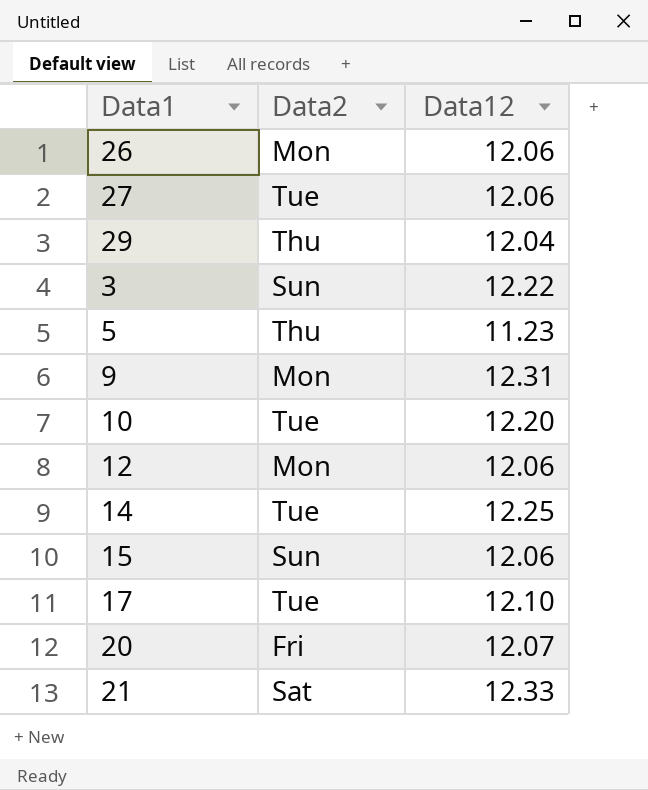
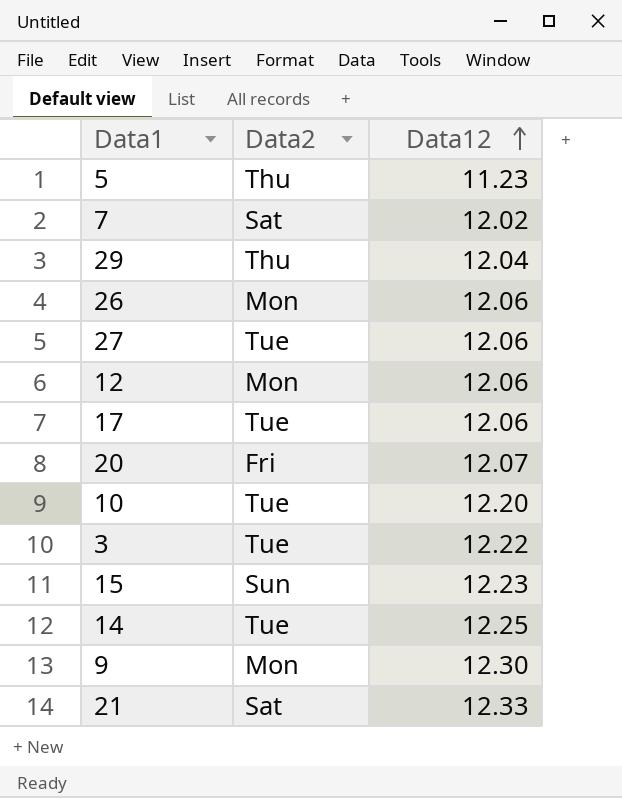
row order: none -> Data12 ascending
row 7: none -> Sat | 12.02
17 | Data12: 12.10 -> 12.06
3 | Data2: Sun -> Tue
15 | Data12: 12.06 -> 12.23
9 | Data12: 12.31 -> 12.30

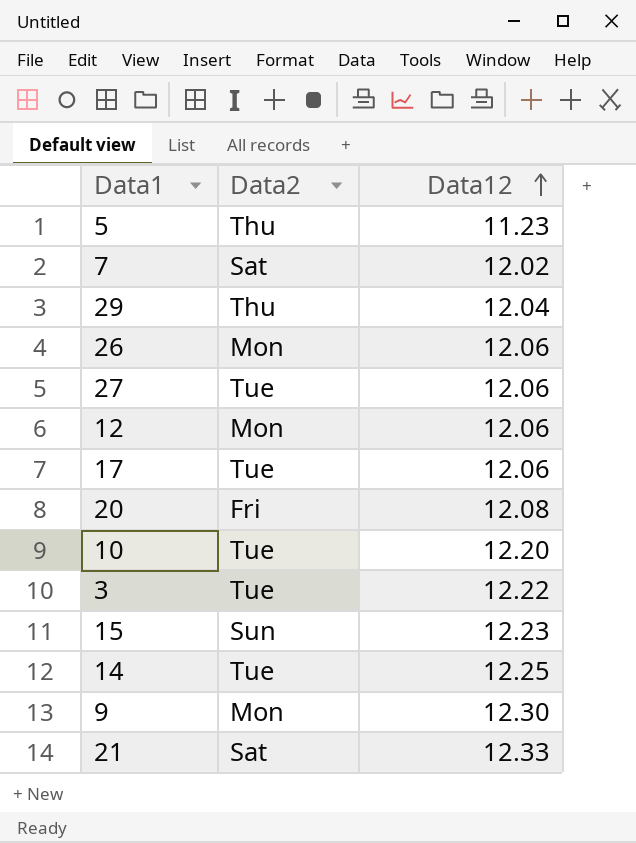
20 | Data12: 12.07 -> 12.08

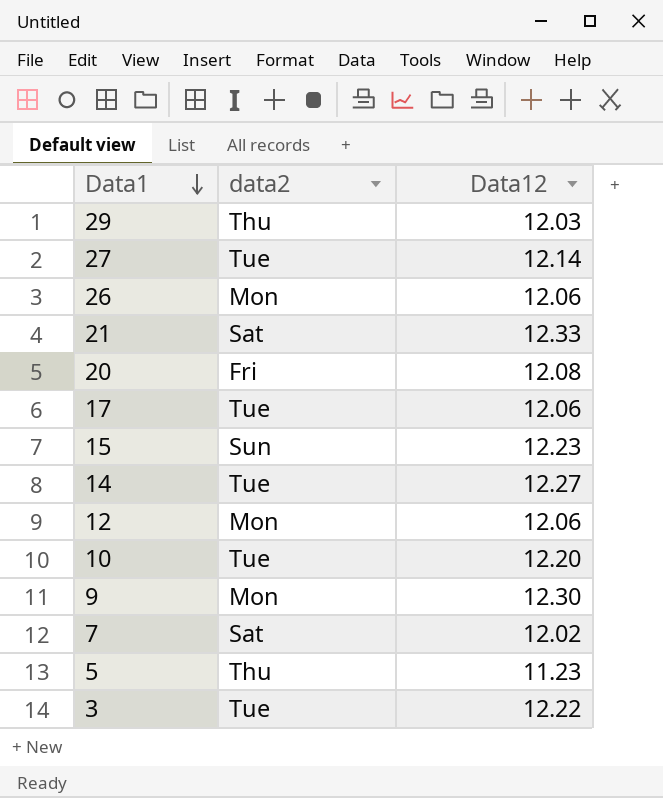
row order: Data12 ascending -> Data1 descending
column name: Data2 -> data2
29 | Data12: 12.04 -> 12.03
27 | Data12: 12.06 -> 12.14
14 | Data12: 12.25 -> 12.27

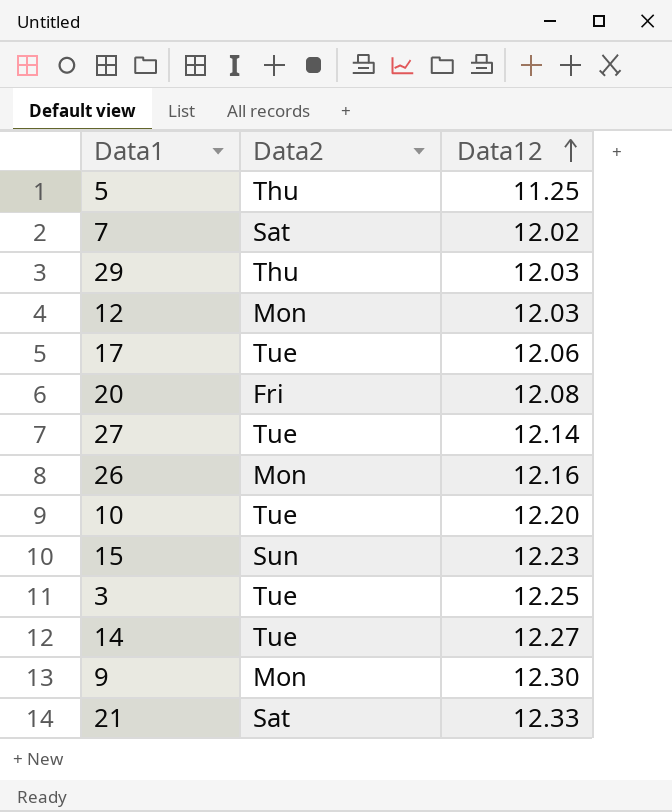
row order: Data1 descending -> Data12 ascending
column name: data2 -> Data2
5 | Data12: 11.23 -> 11.25
12 | Data12: 12.06 -> 12.03
26 | Data12: 12.06 -> 12.16
3 | Data12: 12.22 -> 12.25

